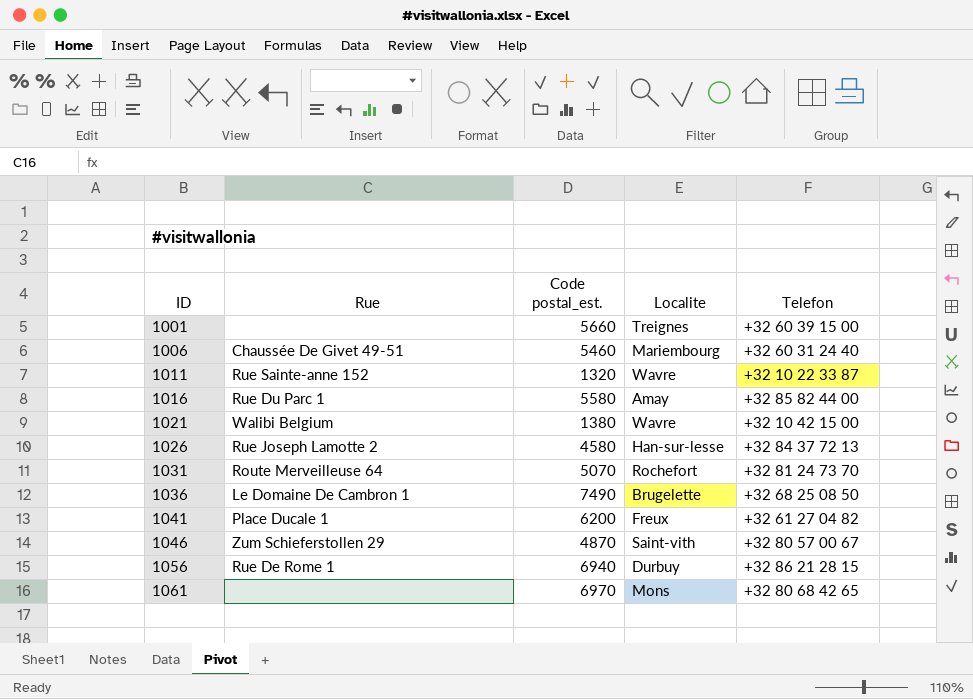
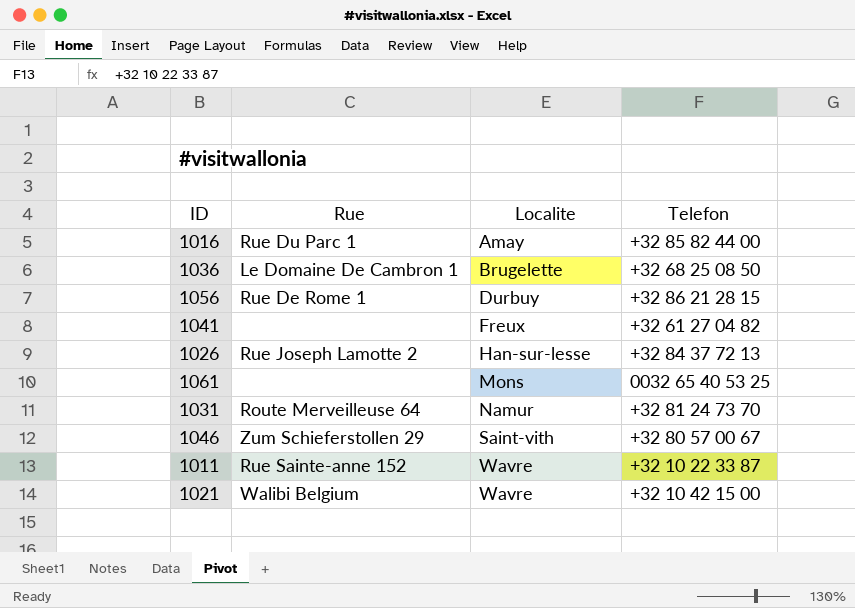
row order: ID ascending -> Localite ascending
column Code postal_est. | position: 3 -> none
row 1001: none | 5660 | Treignes | +32 60 39 15 00 -> none
row 1006: Chaussée De Givet 49-51 | 5460 | Mariembourg | +32 60 31 24 40 -> none
1041 | Rue: Place Ducale 1 -> none
1061 | Telefon: +32 80 68 42 65 -> 0032 65 40 53 25
1031 | Localite: Rochefort -> Namur

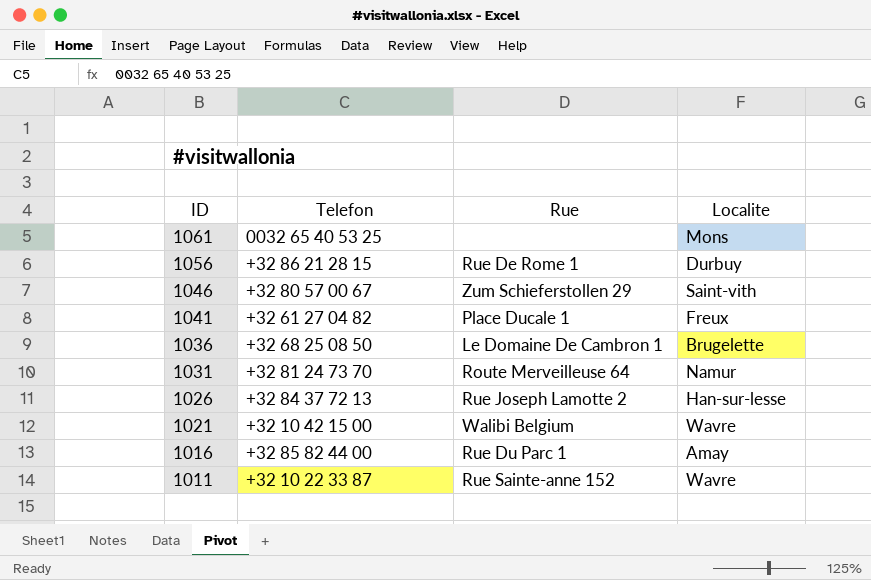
row order: Localite ascending -> ID descending
column Telefon | position: 4 -> 2
1041 | Rue: none -> Place Ducale 1

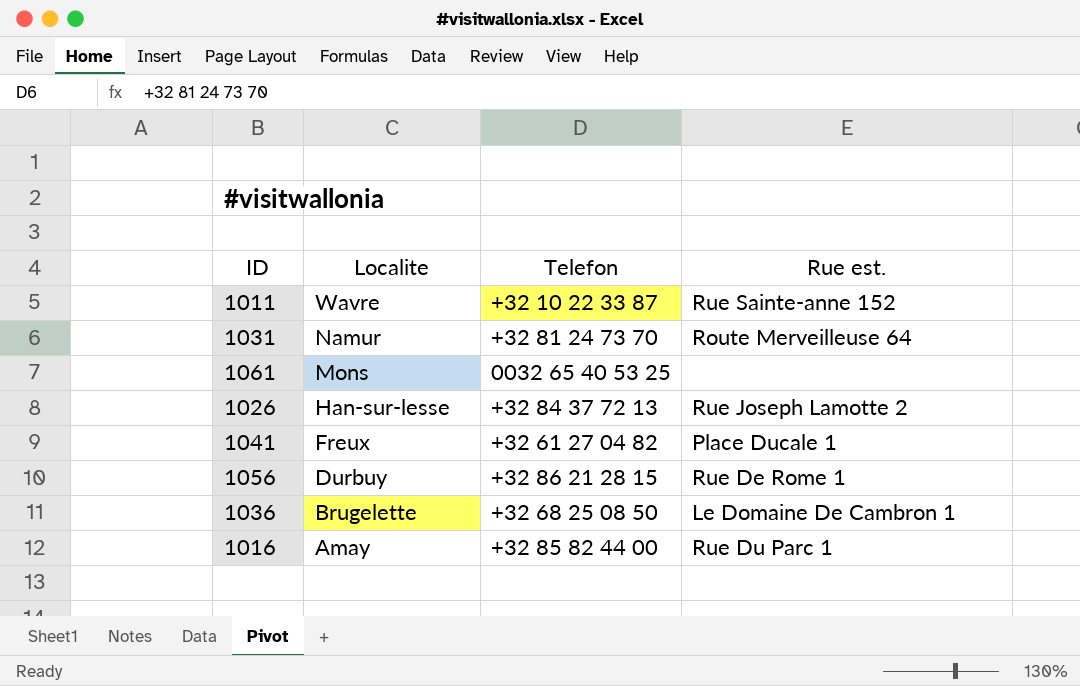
row order: ID descending -> Localite descending
column Localite | position: 4 -> 2
column name: Rue -> Rue est.
row 1046: +32 80 57 00 67 | Zum Schieferstollen 29 | Saint-vith -> none
row 1021: +32 10 42 15 00 | Walibi Belgium | Wavre -> none

